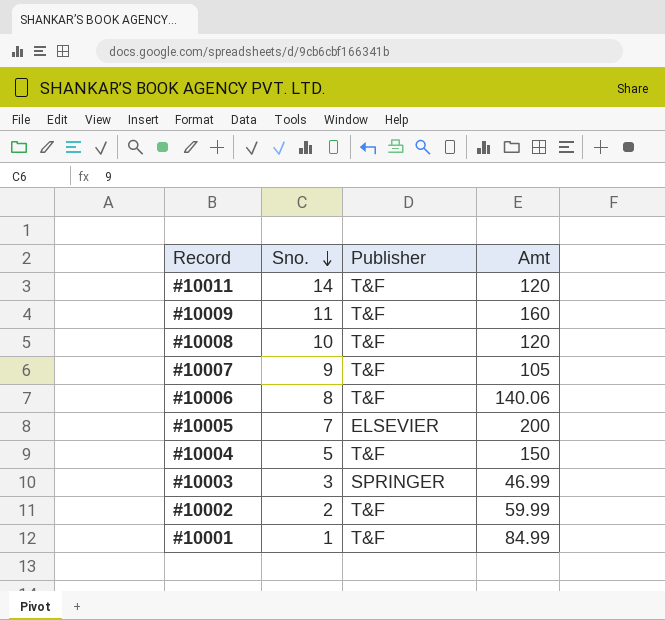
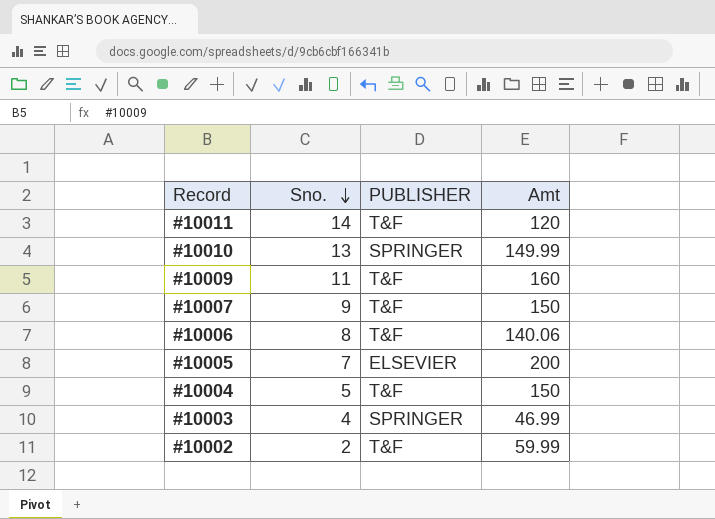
column name: Publisher -> PUBLISHER
row #10008: 10 | T&F | 120 -> none
row #10001: 1 | T&F | 84.99 -> none
row #10010: none -> 13 | SPRINGER | 149.99
#10007 | Amt: 105 -> 150
#10003 | Sno.: 3 -> 4

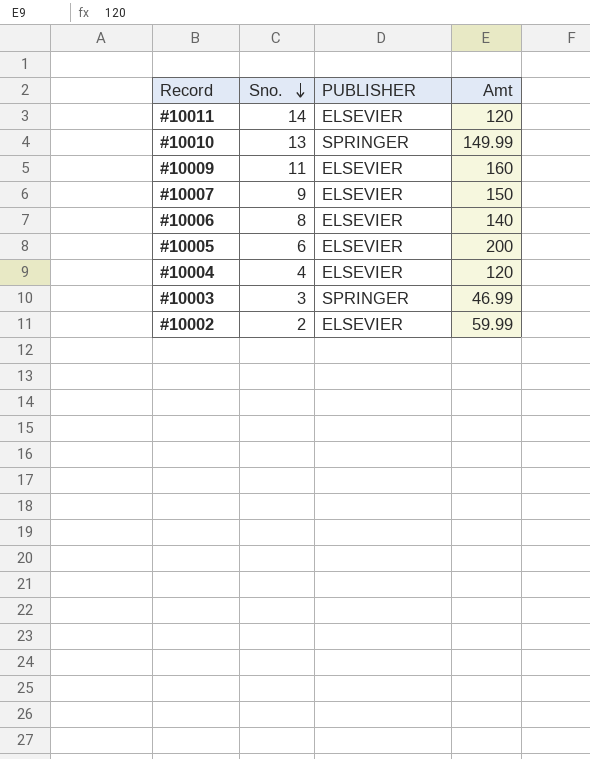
#10011 | PUBLISHER: T&F -> ELSEVIER
#10009 | PUBLISHER: T&F -> ELSEVIER
#10007 | PUBLISHER: T&F -> ELSEVIER
#10006 | PUBLISHER: T&F -> ELSEVIER
#10006 | Amt: 140.06 -> 140
#10005 | Sno.: 7 -> 6
#10004 | Sno.: 5 -> 4
#10004 | PUBLISHER: T&F -> ELSEVIER
#10004 | Amt: 150 -> 120
#10003 | Sno.: 4 -> 3
#10002 | PUBLISHER: T&F -> ELSEVIER

